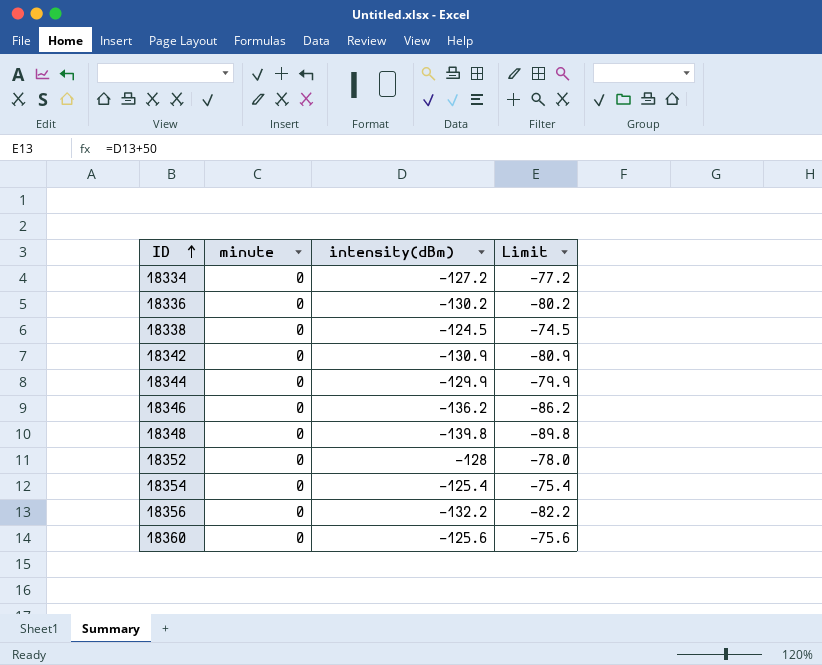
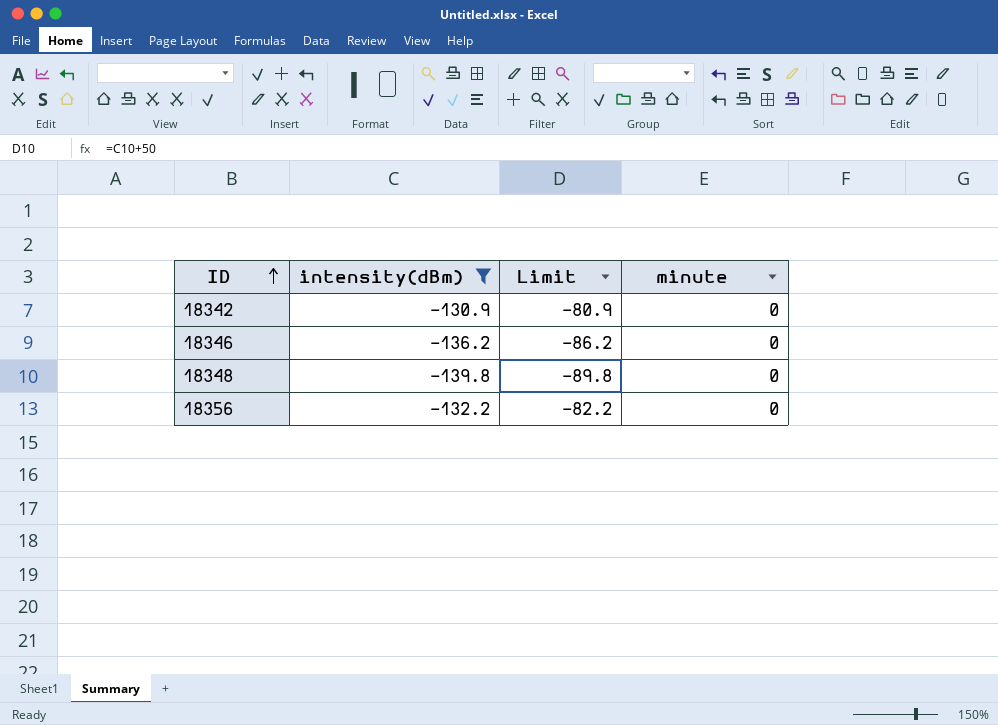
filter: none -> intensity(dBm) <= -130.9
column minute | position: 2 -> 4

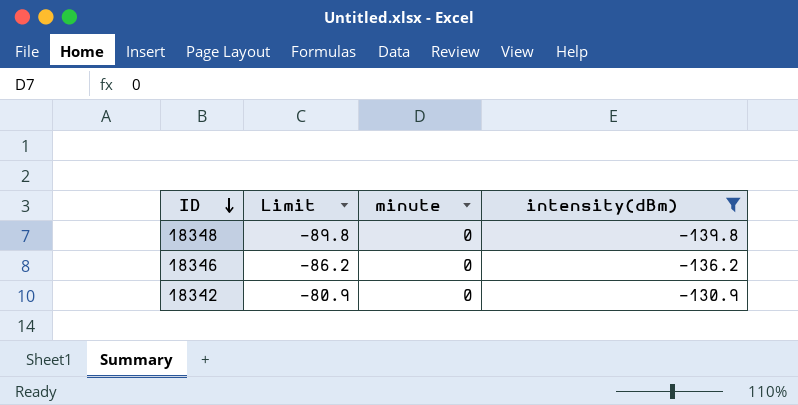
row order: ID ascending -> ID descending
column intensity(dBm) | position: 2 -> 4
row 18356: -132.2 | -82.2 | 0 -> none

